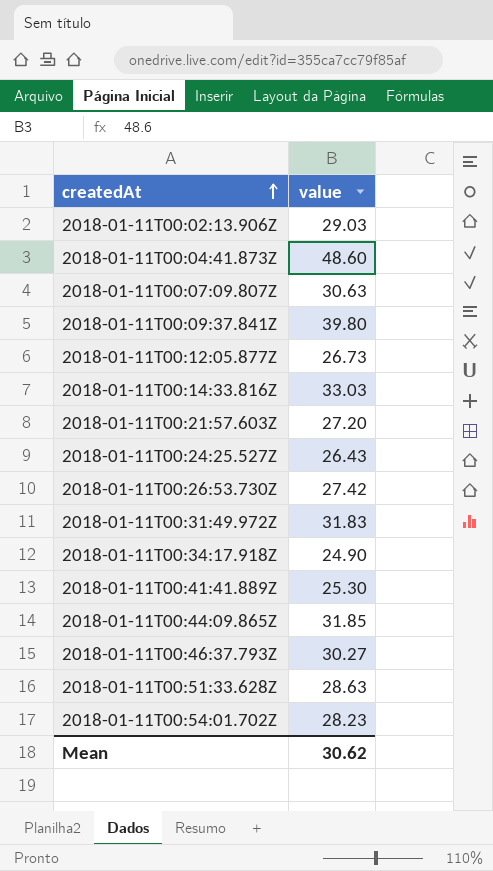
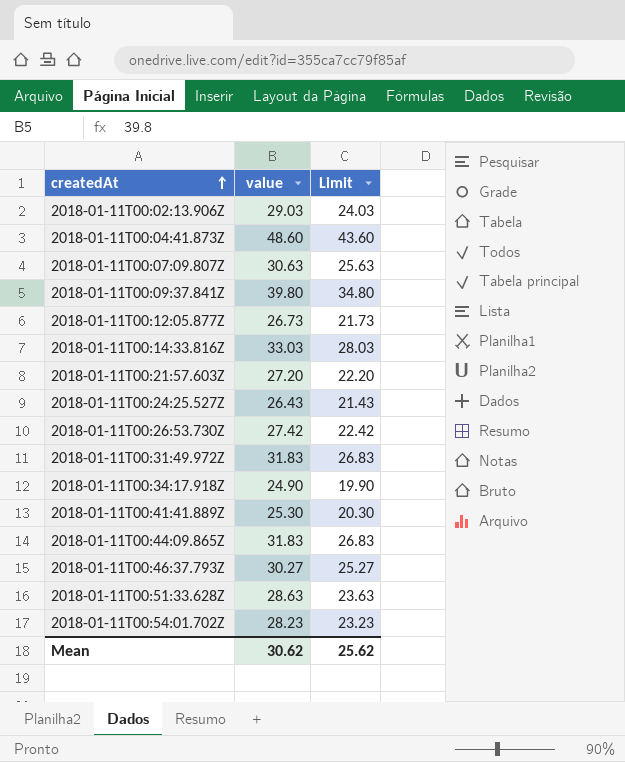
column Limit | formula: none -> [value] - 5
2018-01-11T00:44:09.865Z | value: 31.85 -> 31.83

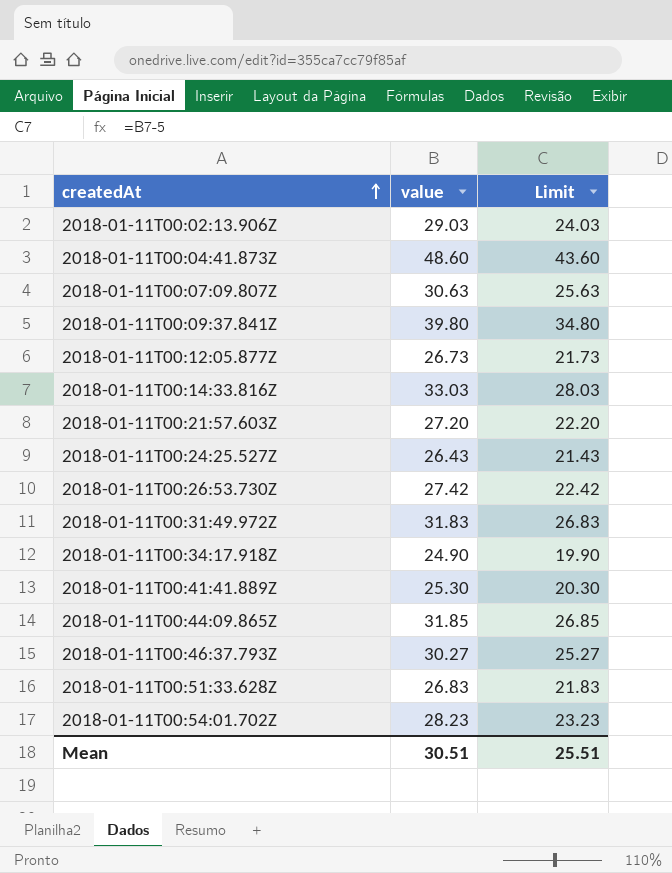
2018-01-11T00:44:09.865Z | value: 31.83 -> 31.85
2018-01-11T00:44:09.865Z | Limit: 26.83 -> 26.85
2018-01-11T00:51:33.628Z | value: 28.63 -> 26.83
2018-01-11T00:51:33.628Z | Limit: 23.63 -> 21.83
Mean | value: 30.62 -> 30.51
Mean | Limit: 25.62 -> 25.51

